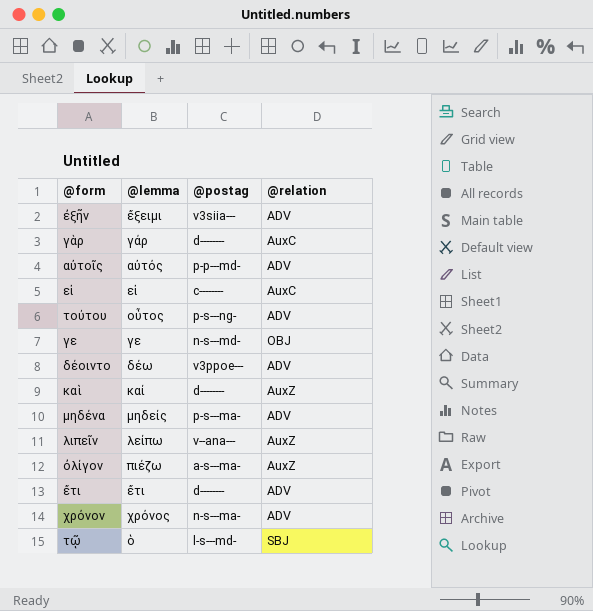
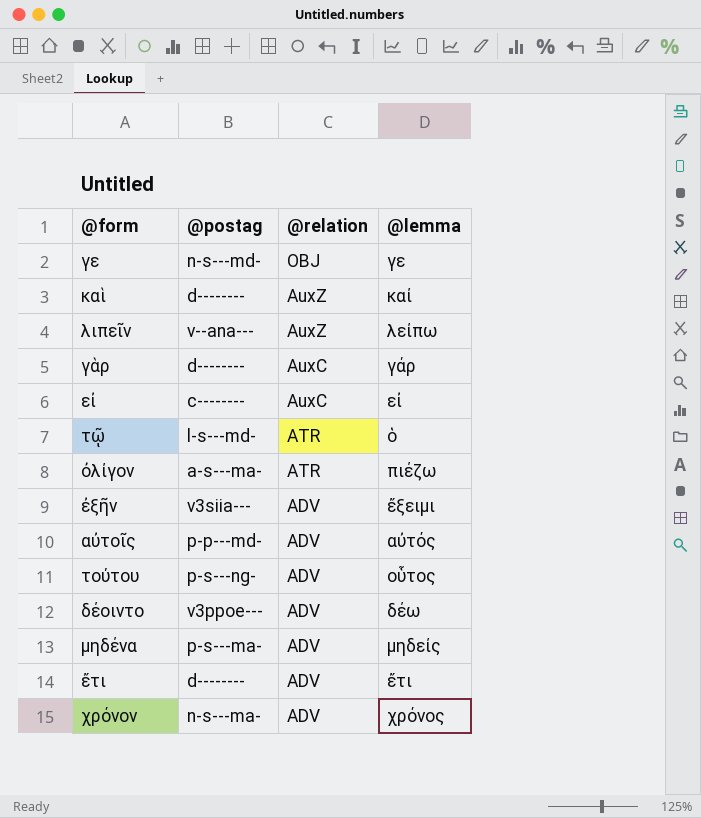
row order: none -> @relation descending
column @lemma | position: 2 -> 4
τῷ | @relation: SBJ -> ATR
ὀλίγον | @relation: AuxZ -> ATR

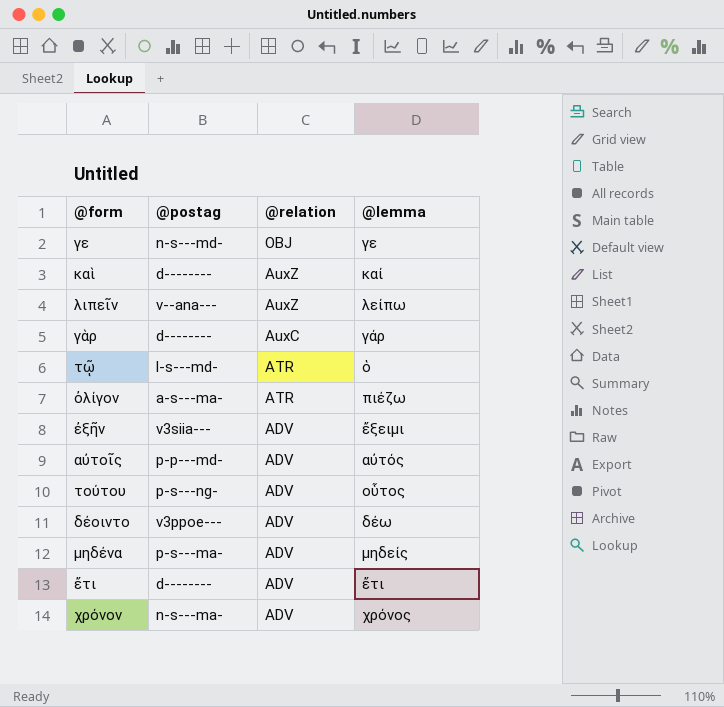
row εἰ: c-------- | AuxC | εἰ -> none

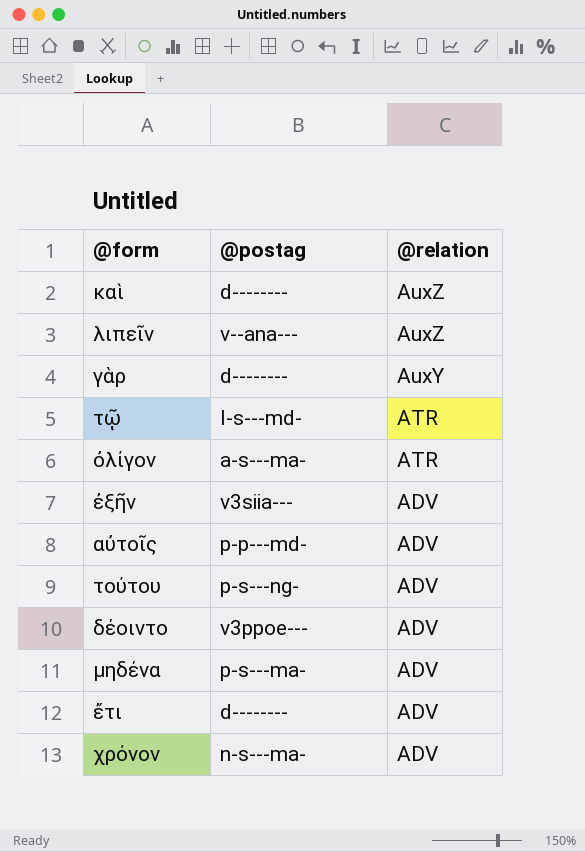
column @lemma | position: 4 -> none
row γε: n-s---md- | OBJ | γε -> none
γὰρ | @relation: AuxC -> AuxY

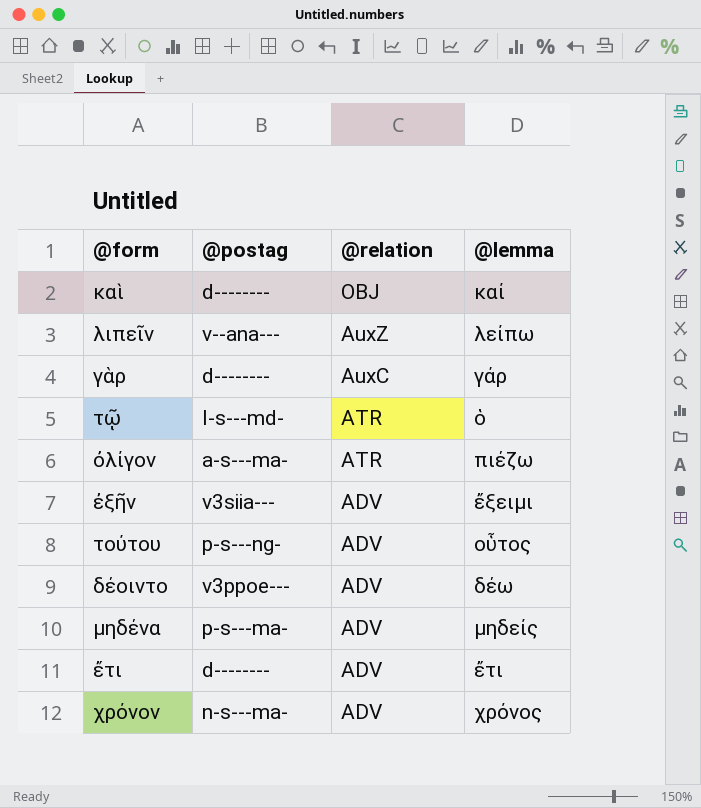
column @lemma | position: none -> 4
row αὐτοῖς: p-p---md- | ADV -> none
καὶ | @relation: AuxZ -> OBJ
γὰρ | @relation: AuxY -> AuxC

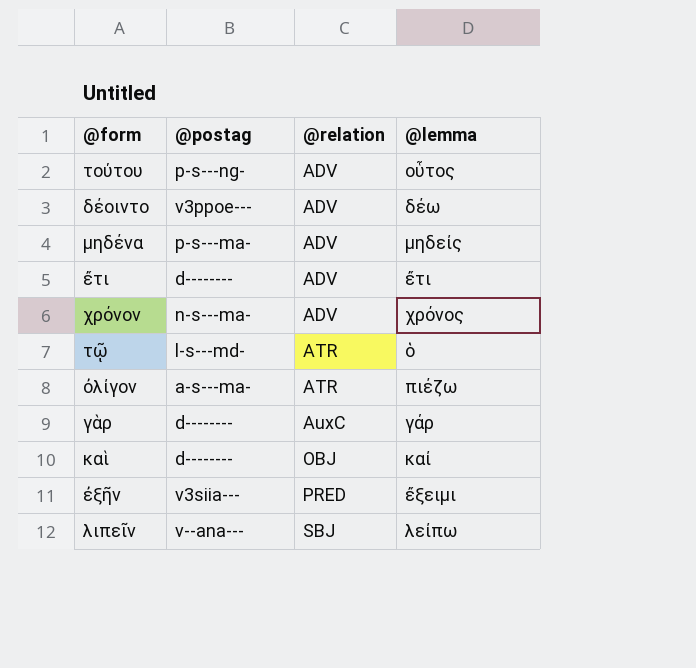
row order: @relation descending -> @relation ascending
ἐξῆν | @relation: ADV -> PRED
λιπεῖν | @relation: AuxZ -> SBJ

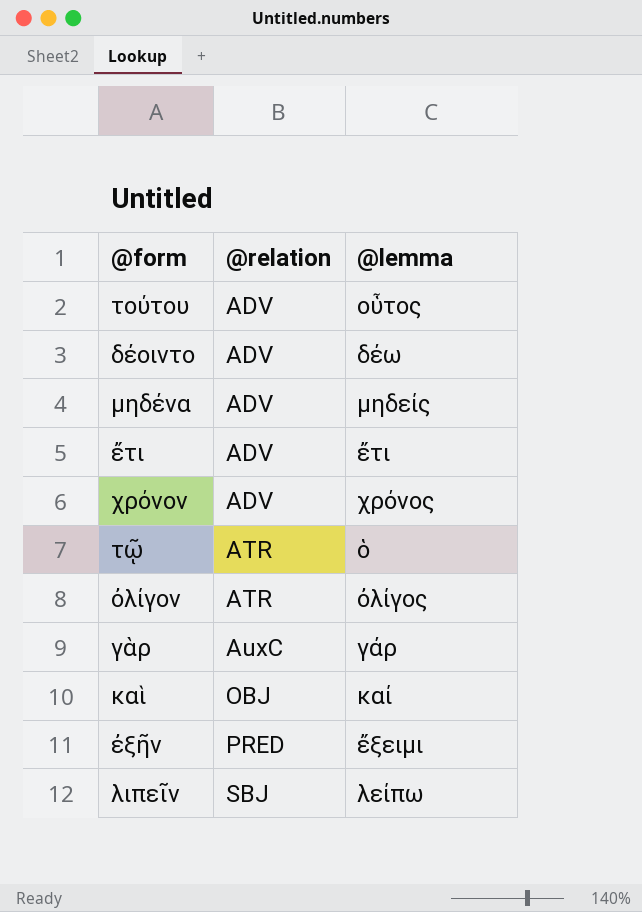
column @postag | position: 2 -> none
ὀλίγον | @lemma: πιέζω -> ὀλίγος

